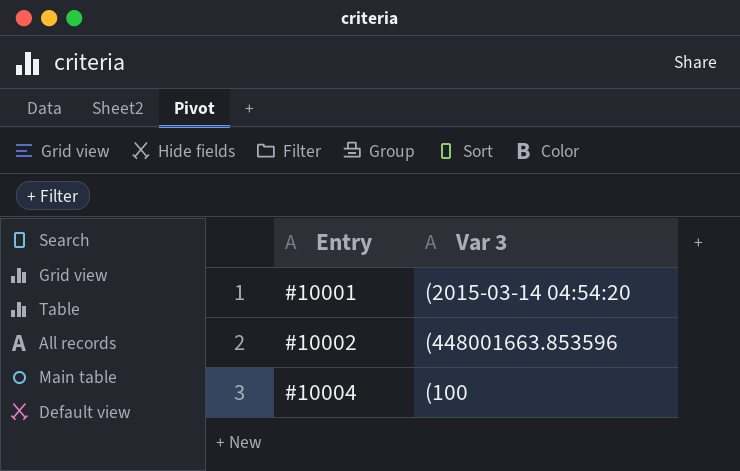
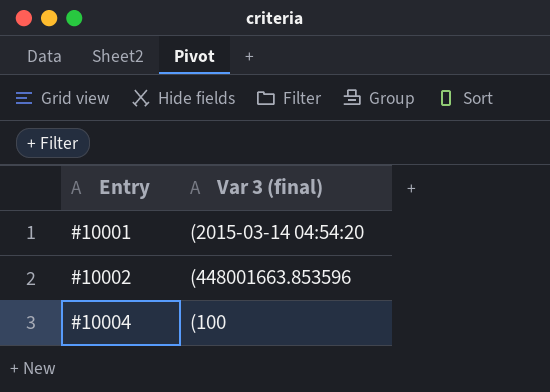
column name: Var 3 -> Var 3 (final)

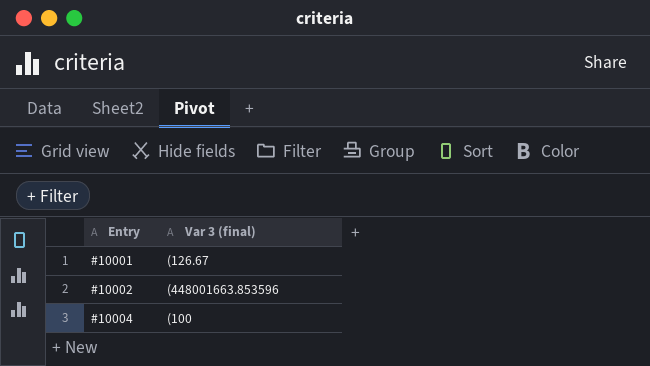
#10001 | Var 3 (final): (2015-03-14 04:54:20 -> (126.67

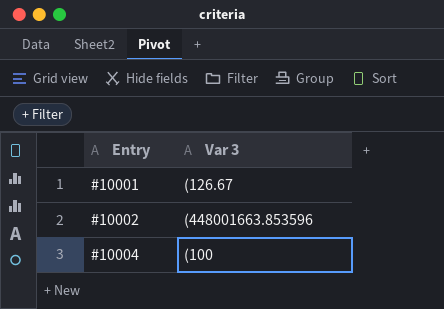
column name: Var 3 (final) -> Var 3

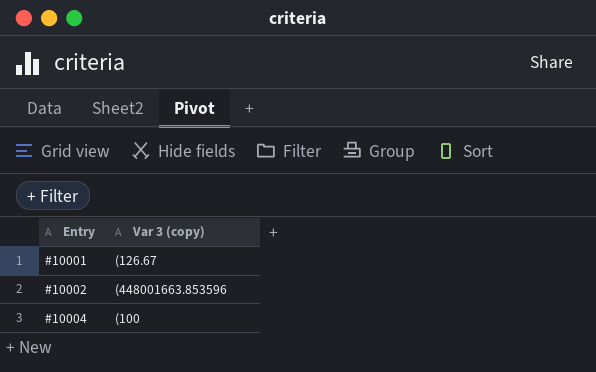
column name: Var 3 -> Var 3 (copy)

